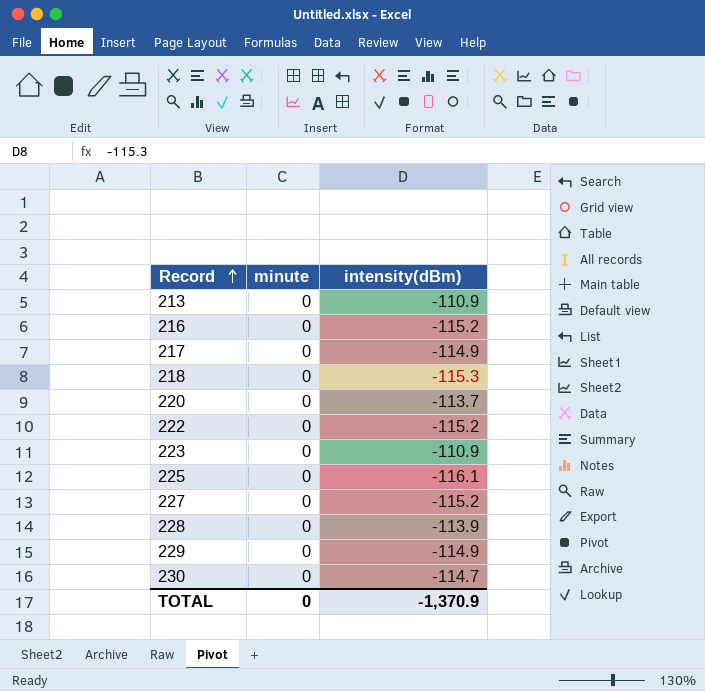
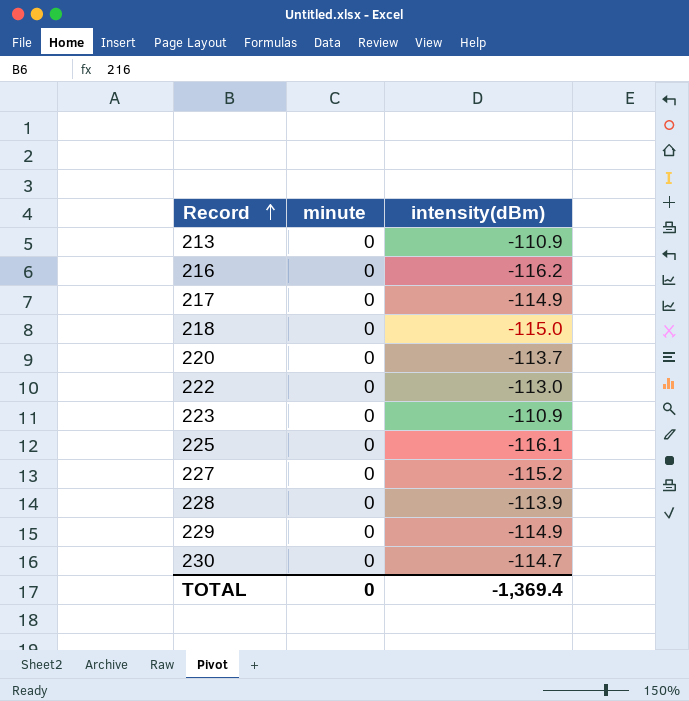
216 | intensity(dBm): -115.2 -> -116.2
218 | intensity(dBm): -115.3 -> -115.0
222 | intensity(dBm): -115.2 -> -113.0
TOTAL | intensity(dBm): -1,370.9 -> -1,369.4

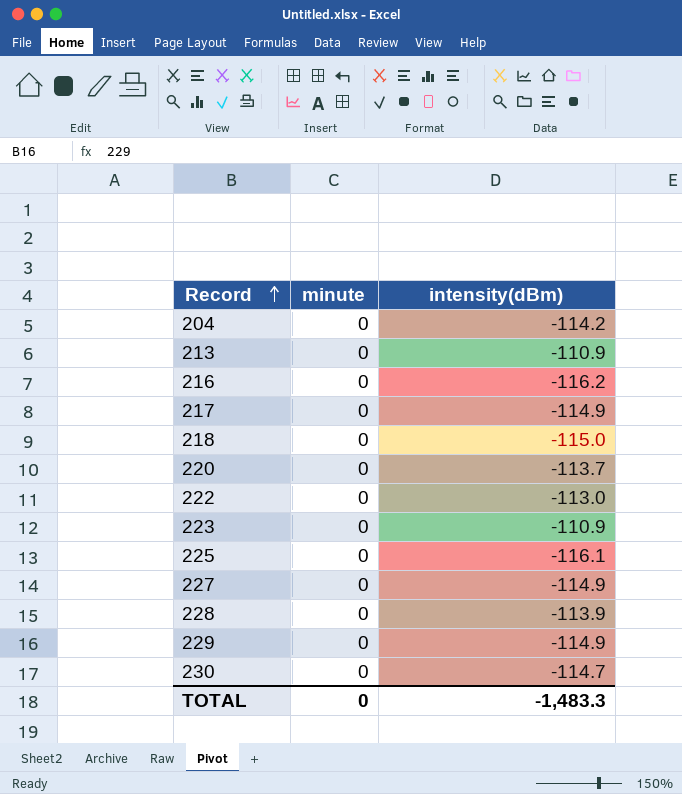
row 204: none -> 0 | -114.2
227 | intensity(dBm): -115.2 -> -114.9
TOTAL | intensity(dBm): -1,369.4 -> -1,483.3

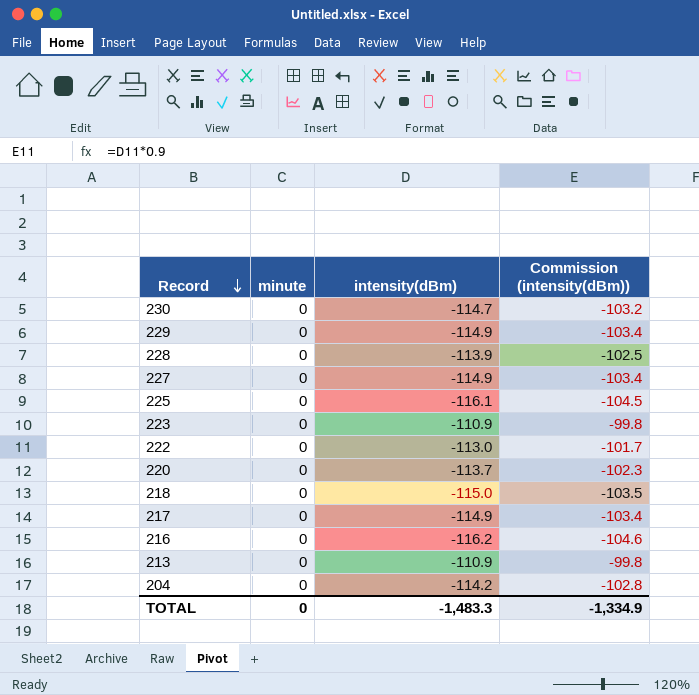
row order: Record ascending -> Record descending
column Commission (intensity(dBm)) | formula: none -> [intensity(dBm)] * 0.9

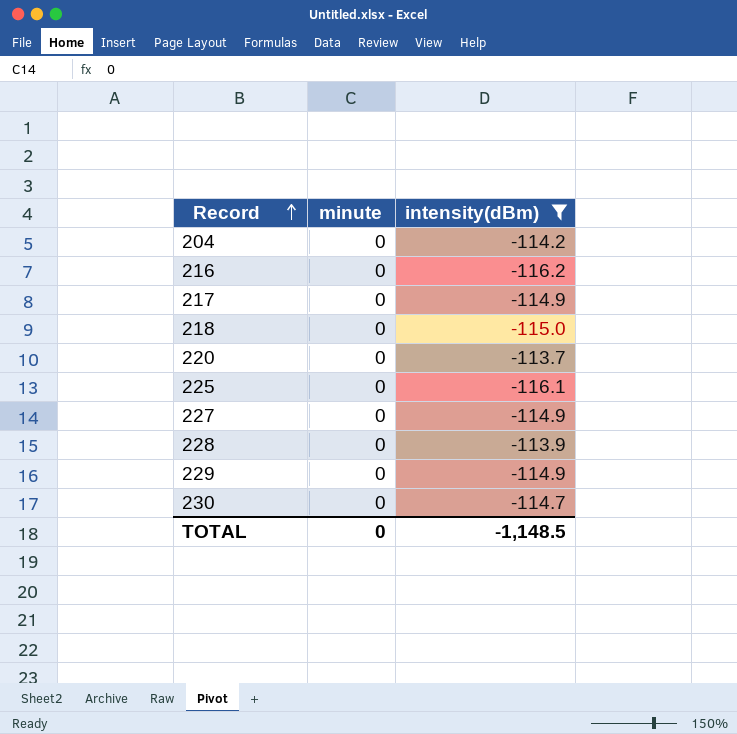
filter: none -> intensity(dBm) <= -113.7
row order: Record descending -> Record ascending
column Commission (intensity(dBm)) | formula: [intensity(dBm)] * 0.9 -> none
TOTAL | intensity(dBm): -1,483.3 -> -1,148.5

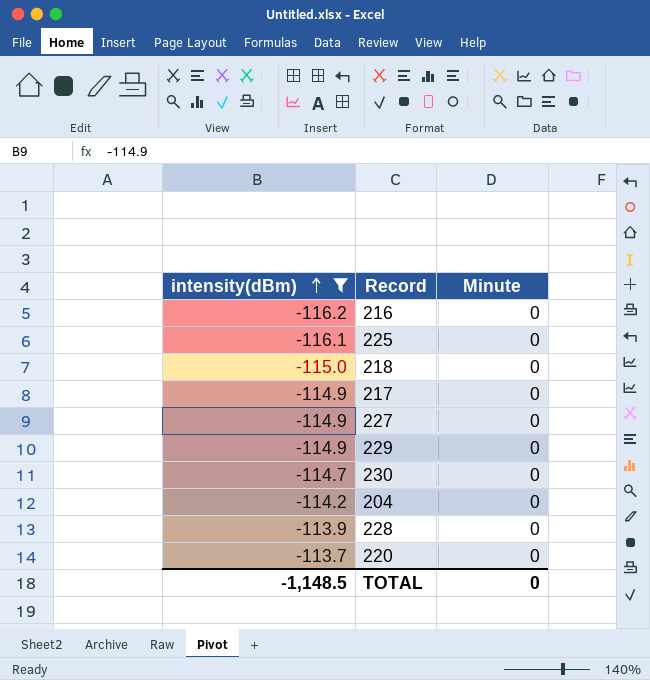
row order: Record ascending -> intensity(dBm) ascending
column intensity(dBm) | position: 3 -> 1
column name: minute -> Minute

